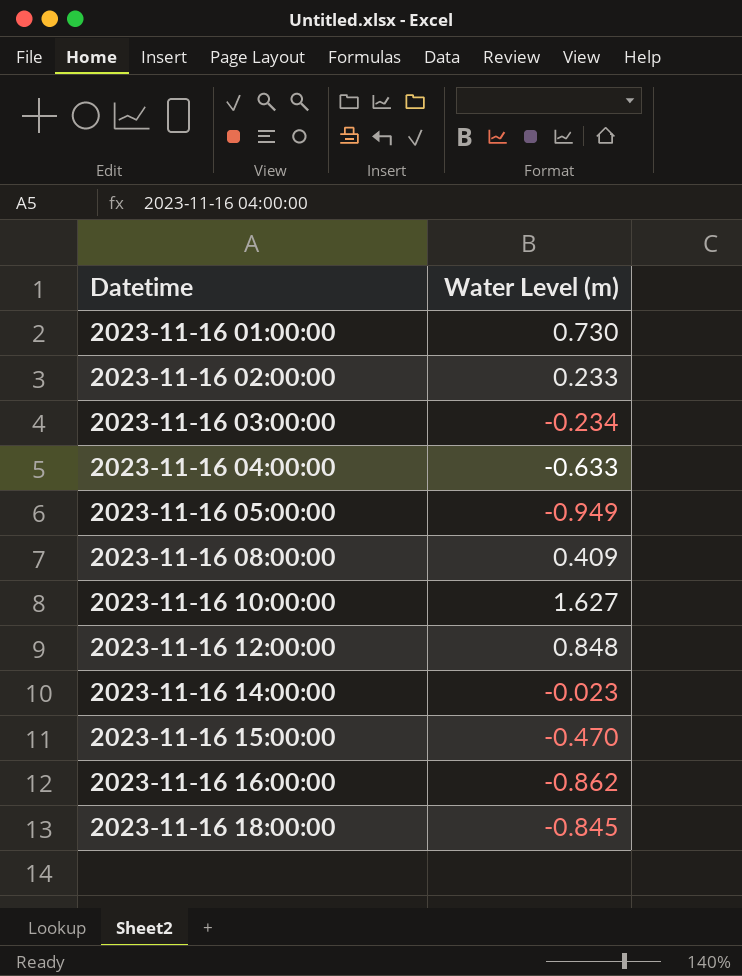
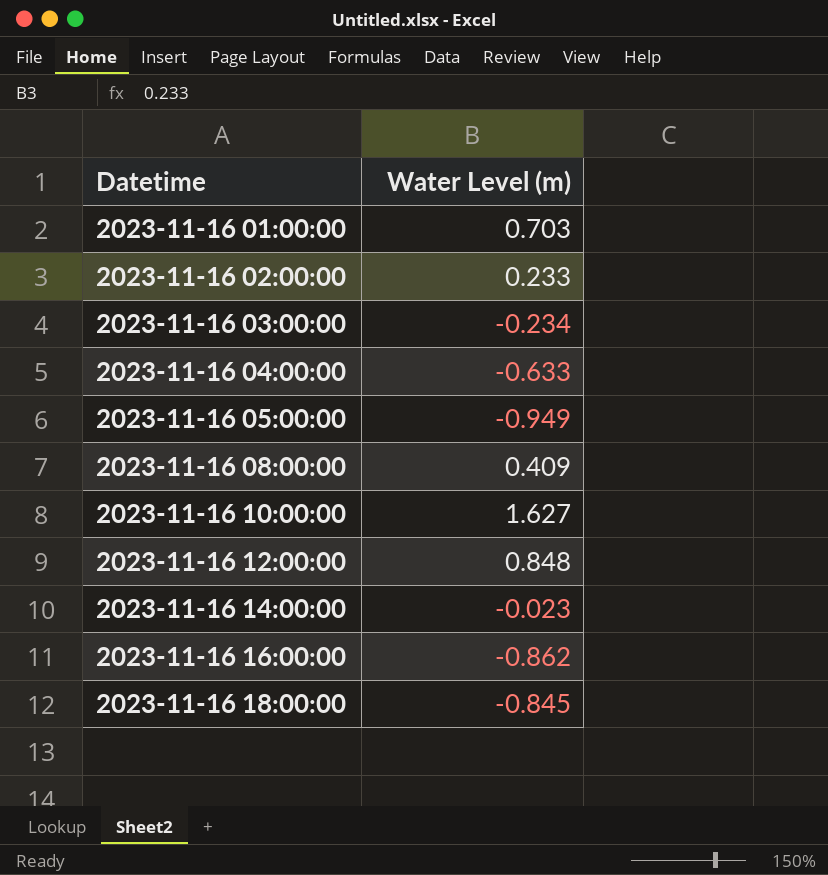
row 2023-11-16 15:00:00: -0.470 -> none
2023-11-16 01:00:00 | Water Level (m): 0.730 -> 0.703

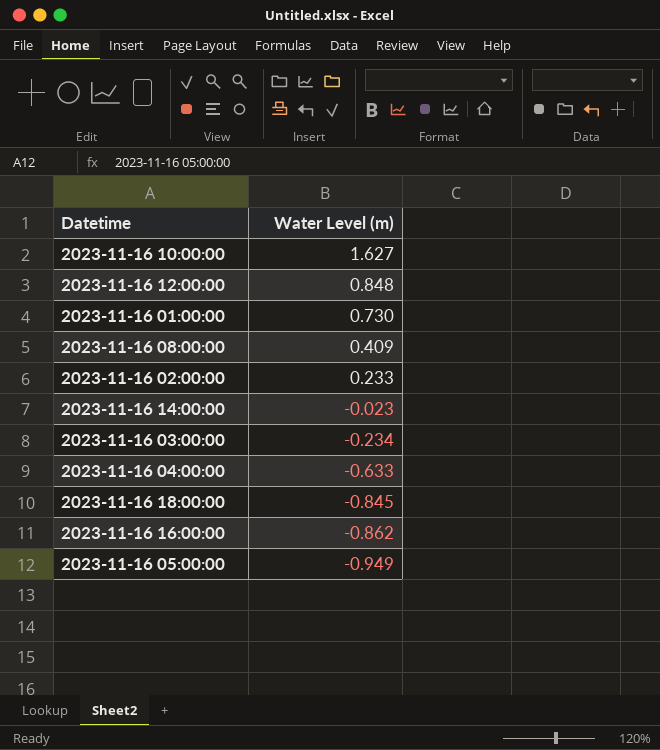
row order: Datetime ascending -> Water Level (m) descending
2023-11-16 01:00:00 | Water Level (m): 0.703 -> 0.730

